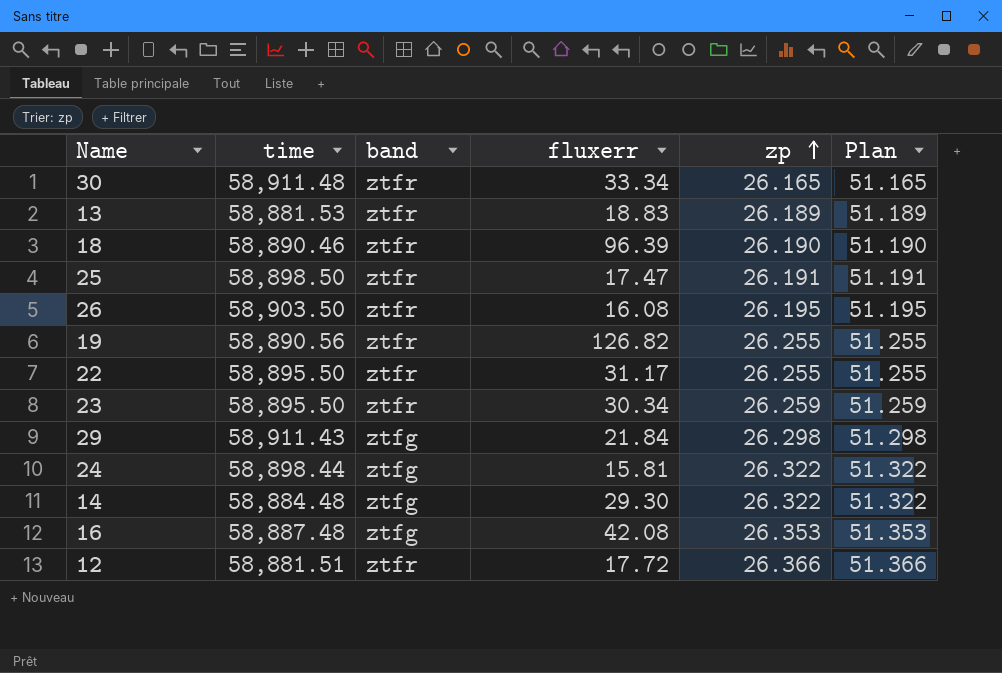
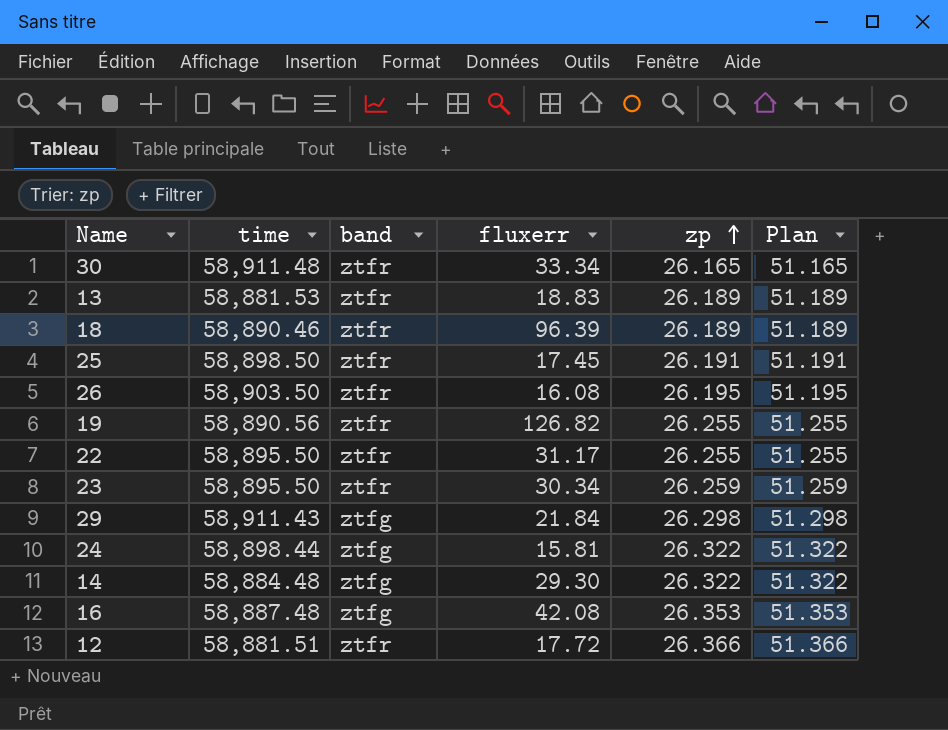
18 | zp: 26.190 -> 26.189
18 | Plan: 51.190 -> 51.189
25 | fluxerr: 17.47 -> 17.45

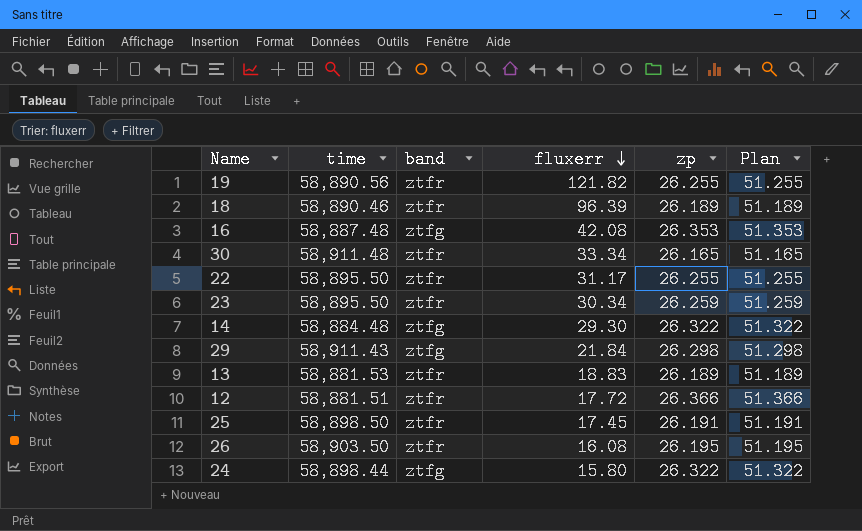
row order: zp ascending -> fluxerr descending
19 | fluxerr: 126.82 -> 121.82
24 | fluxerr: 15.81 -> 15.80

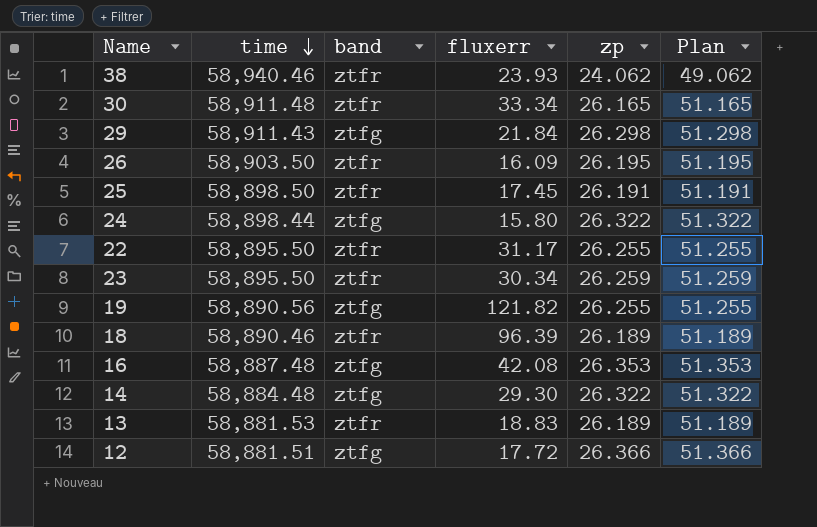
row order: fluxerr descending -> time descending
row 38: none -> 58,940.46 | ztfr | 23.93 | 24.062 | 49.062
26 | fluxerr: 16.08 -> 16.09
19 | band: ztfr -> ztfg
12 | band: ztfr -> ztfg

